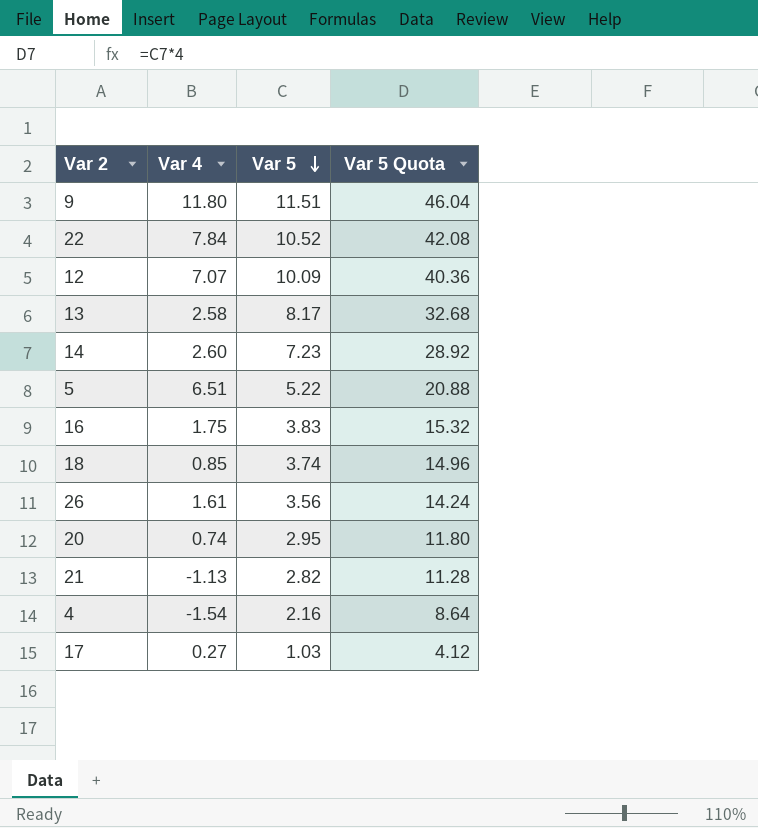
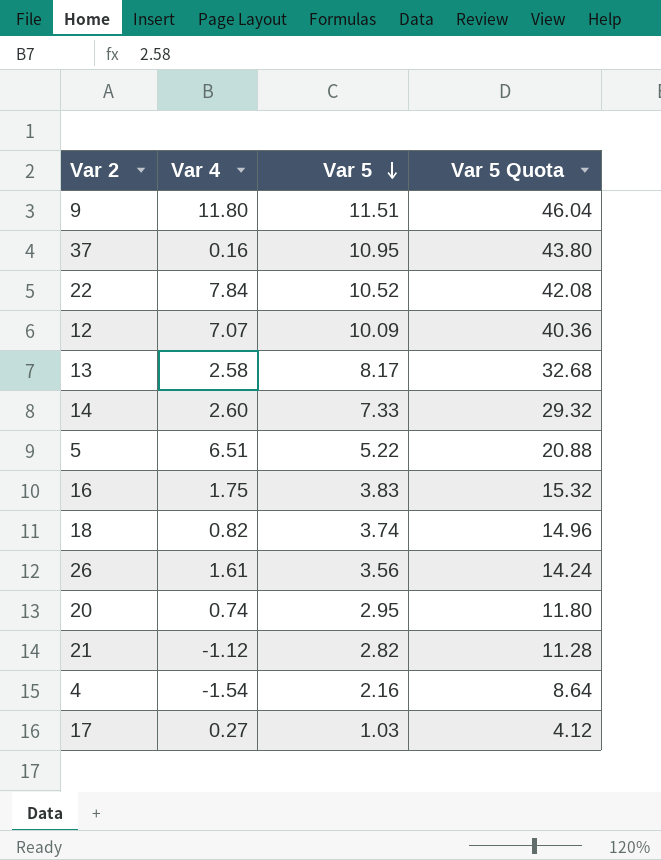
row 37: none -> 0.16 | 10.95 | 43.80
14 | Var 5: 7.23 -> 7.33
14 | Var 5 Quota: 28.92 -> 29.32
18 | Var 4: 0.85 -> 0.82
21 | Var 4: -1.13 -> -1.12

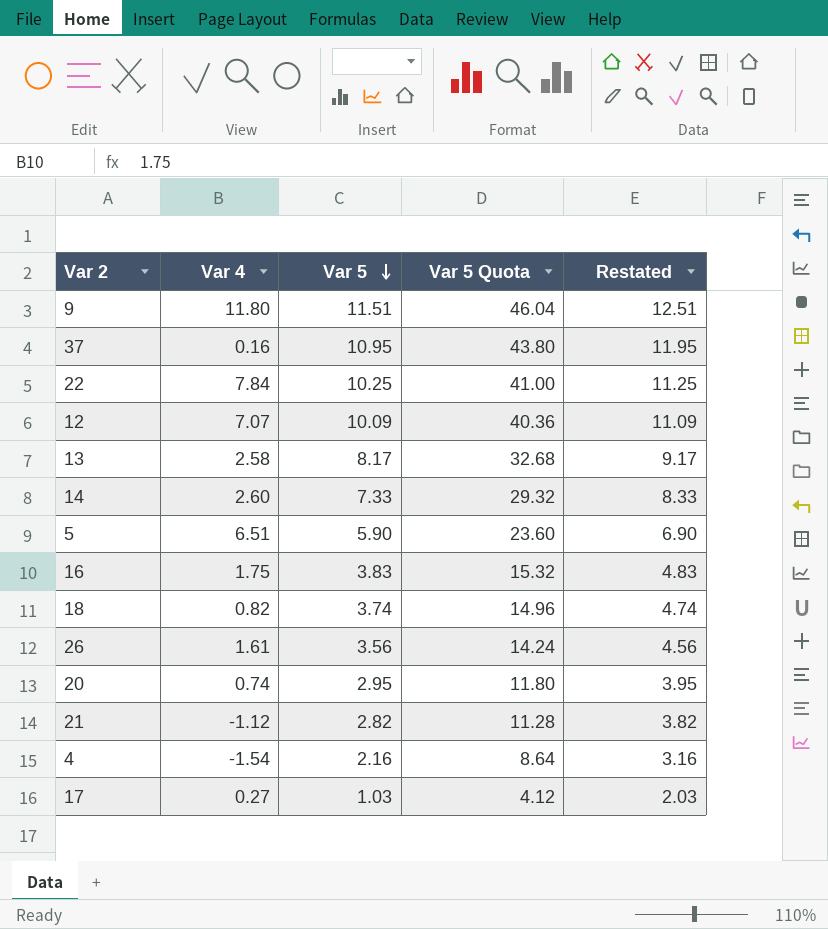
column Restated | formula: none -> [Var 5] + 1
22 | Var 5: 10.52 -> 10.25
22 | Var 5 Quota: 42.08 -> 41.00
5 | Var 5: 5.22 -> 5.90
5 | Var 5 Quota: 20.88 -> 23.60

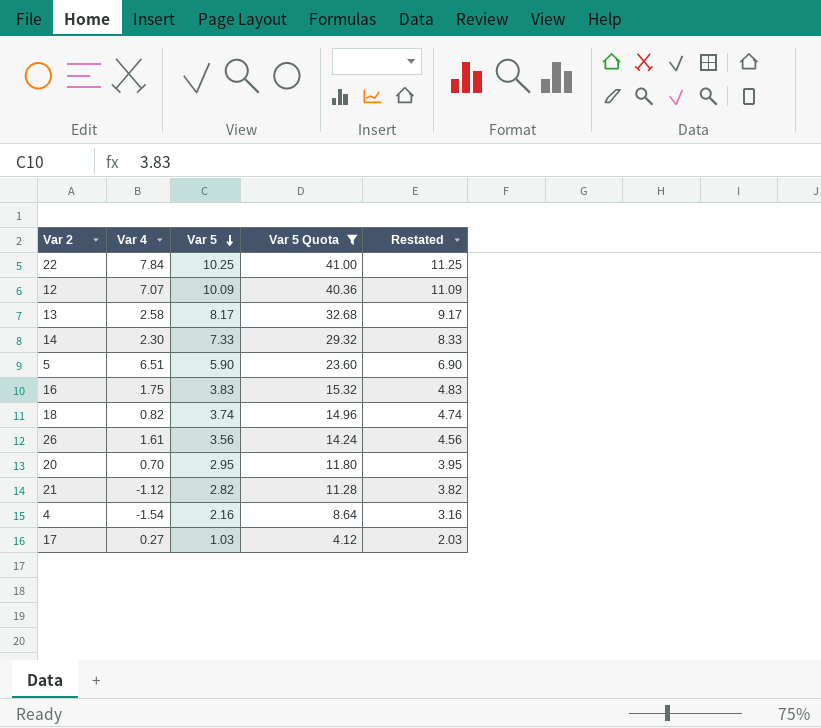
filter: none -> Var 5 Quota <= 41.00
14 | Var 4: 2.60 -> 2.30
20 | Var 4: 0.74 -> 0.70

